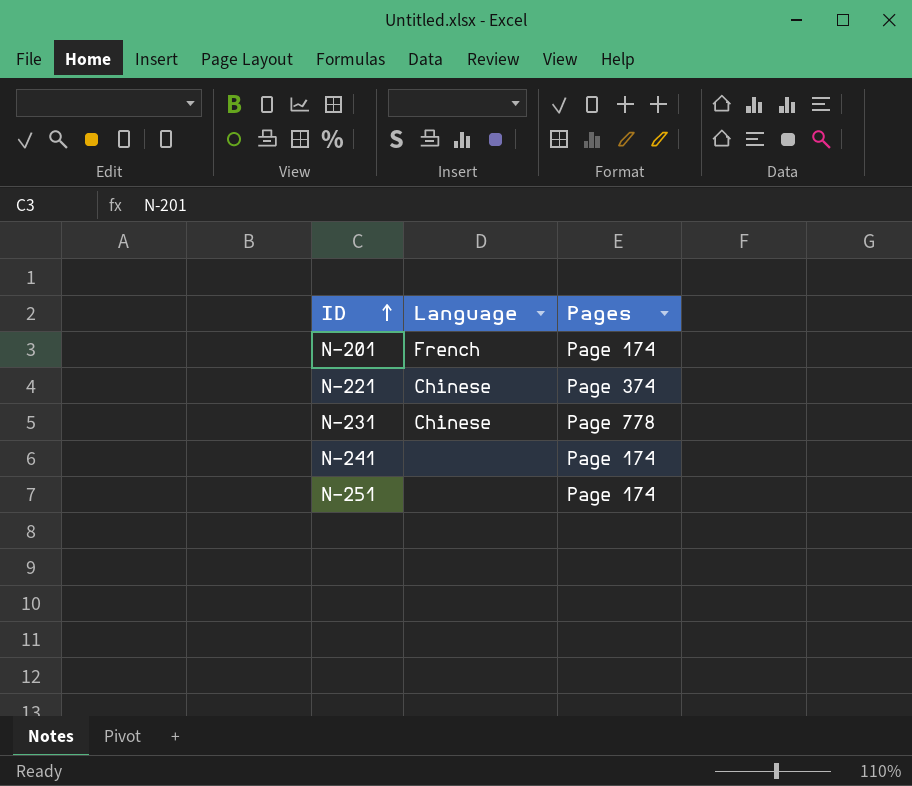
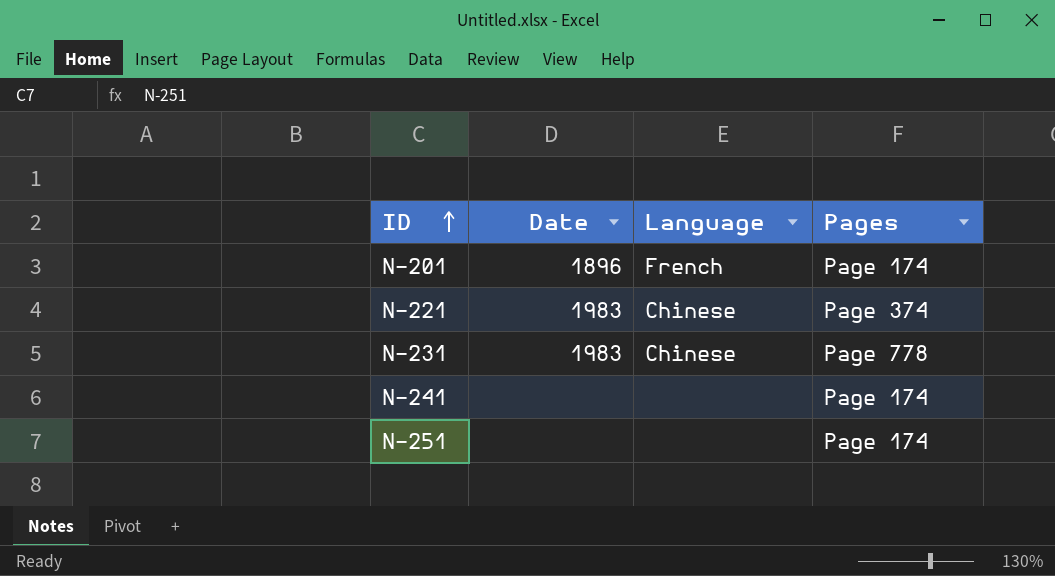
column Date | position: none -> 2

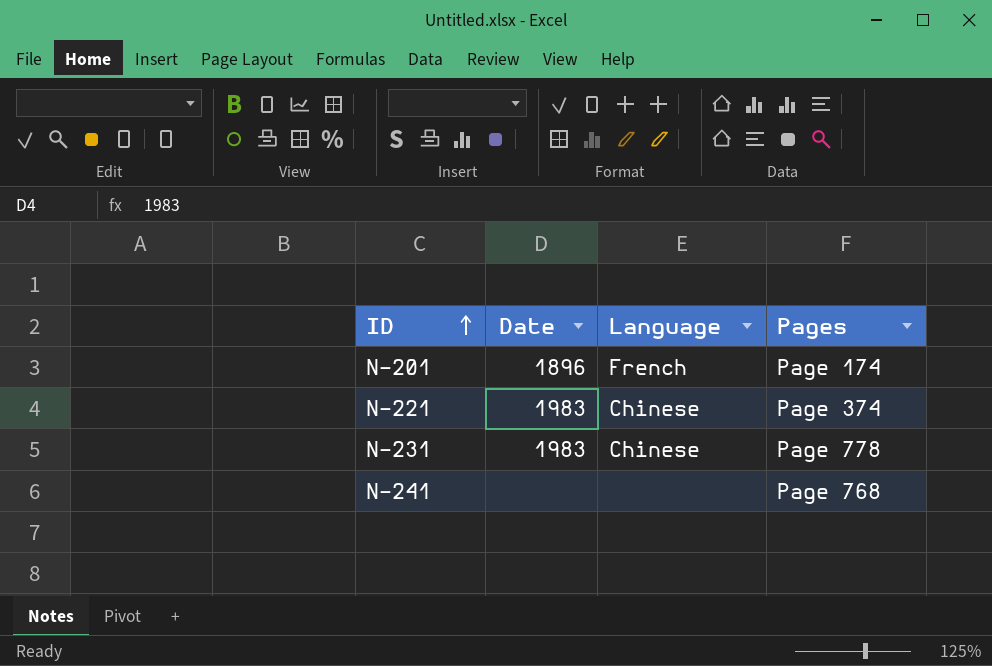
row N-251: none | none | Page 174 -> none
N-241 | Pages: Page 174 -> Page 768

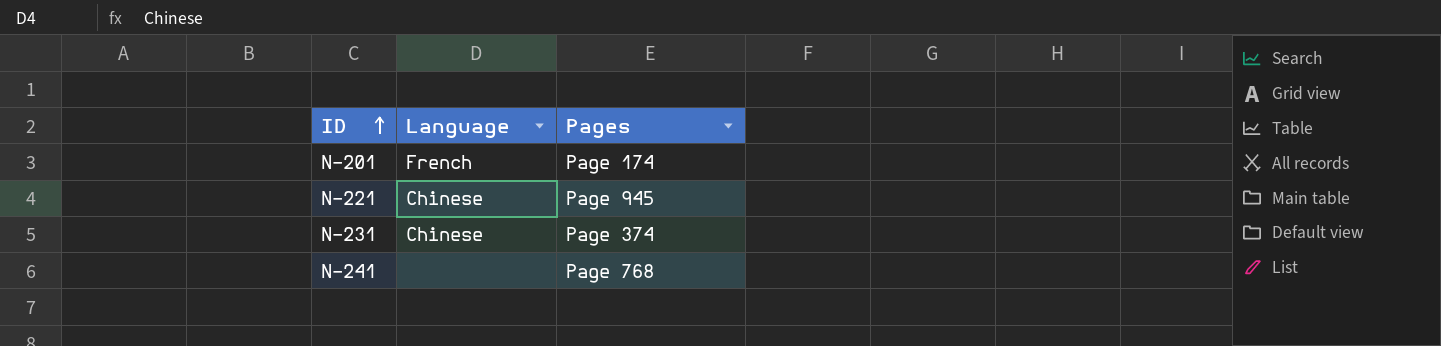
column Date | position: 2 -> none
N-221 | Pages: Page 374 -> Page 945
N-231 | Pages: Page 778 -> Page 374

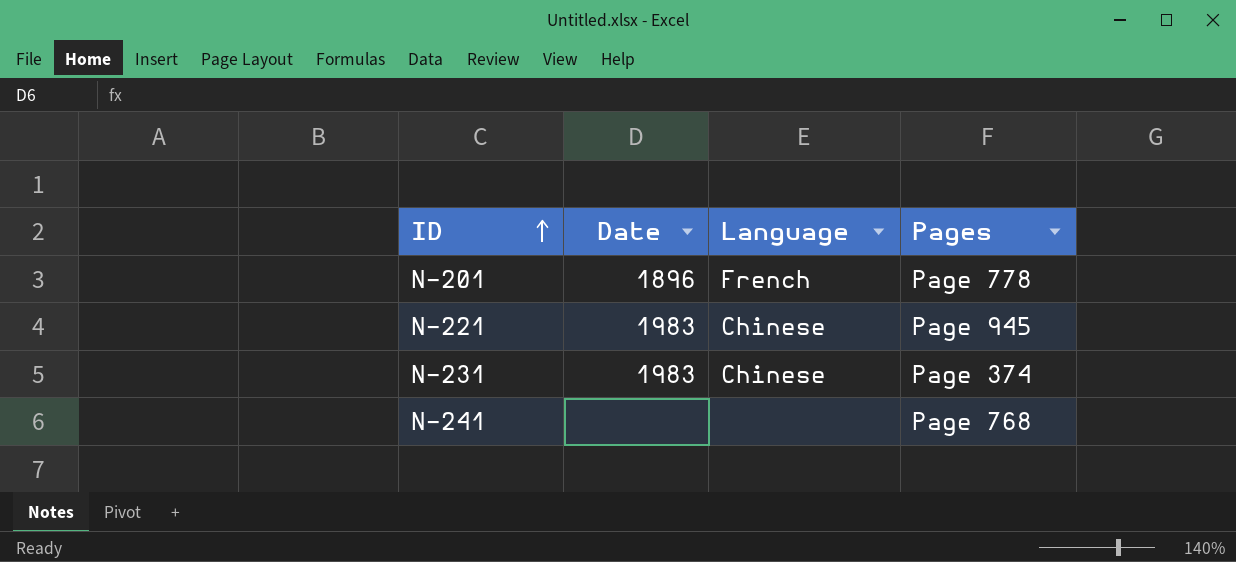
column Date | position: none -> 2
N-201 | Pages: Page 174 -> Page 778

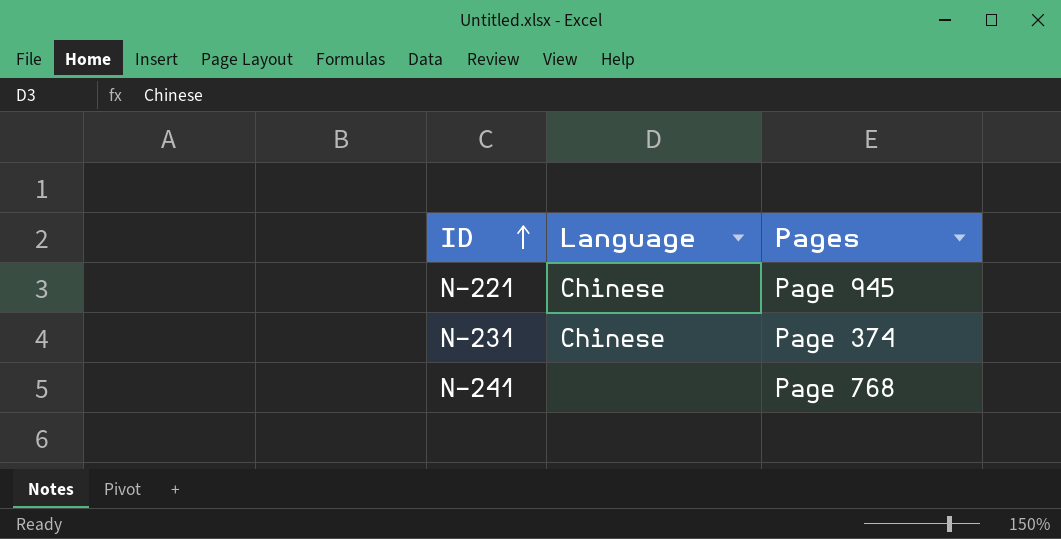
column Date | position: 2 -> none
row N-201: 1896 | French | Page 778 -> none

